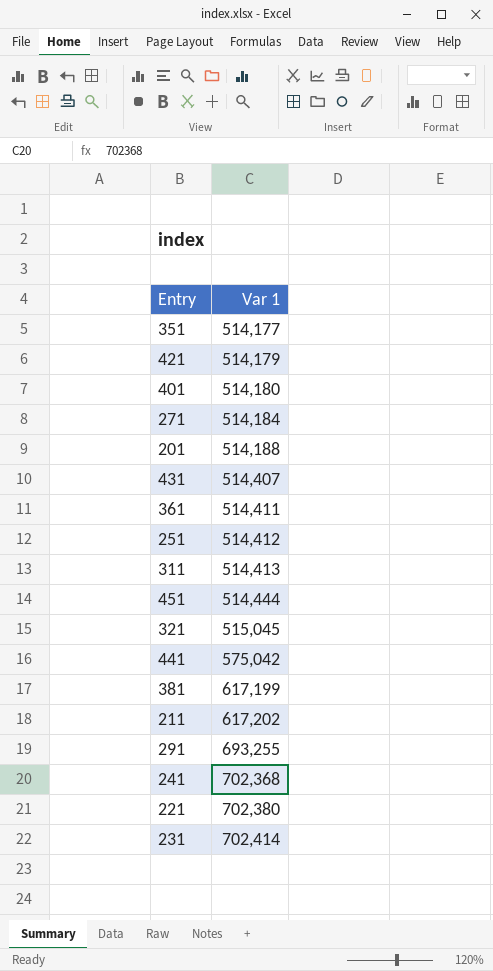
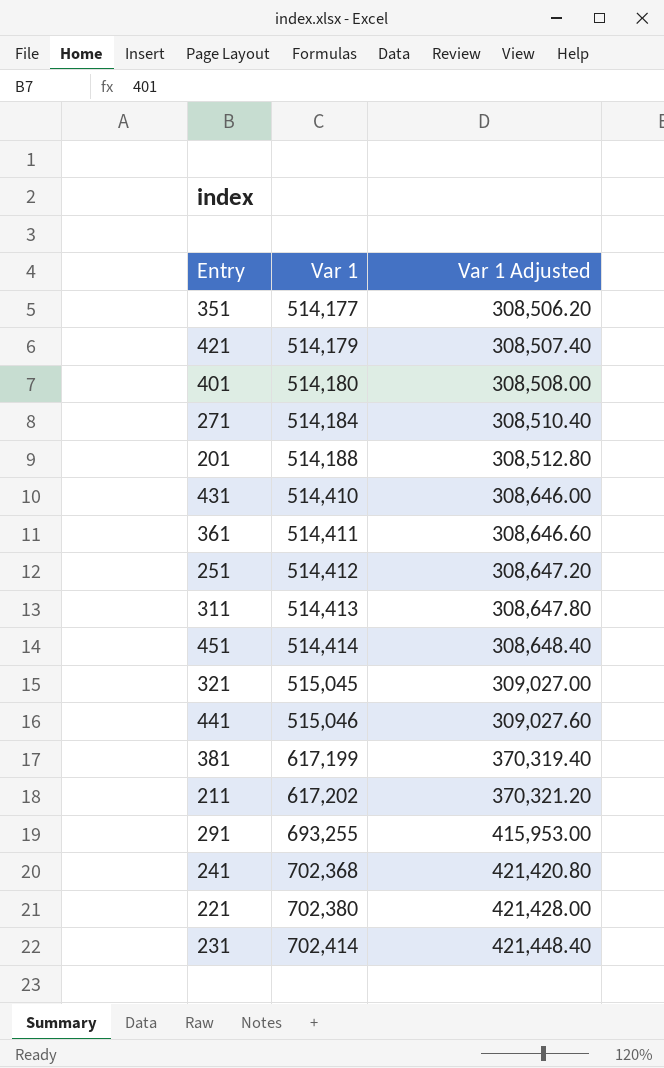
column Var 1 Adjusted | formula: none -> [Var 1] * 0.6
431 | Var 1: 514,407 -> 514,410
451 | Var 1: 514,444 -> 514,414
441 | Var 1: 575,042 -> 515,046

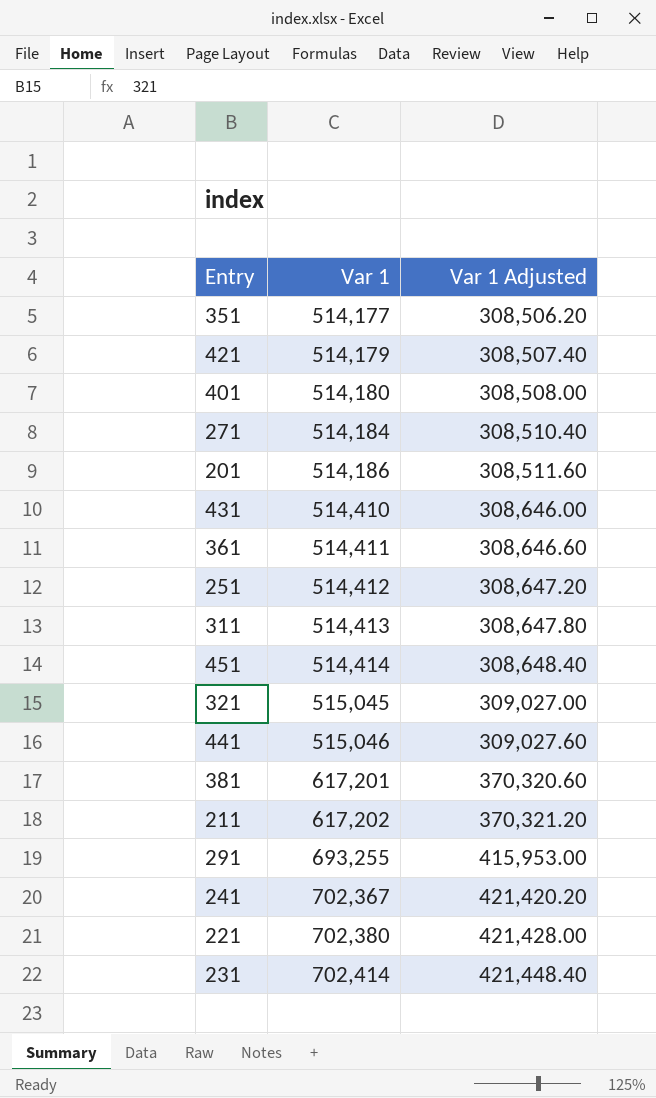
201 | Var 1: 514,188 -> 514,186
201 | Var 1 Adjusted: 308,512.80 -> 308,511.60
381 | Var 1: 617,199 -> 617,201
381 | Var 1 Adjusted: 370,319.40 -> 370,320.60
241 | Var 1: 702,368 -> 702,367
241 | Var 1 Adjusted: 421,420.80 -> 421,420.20

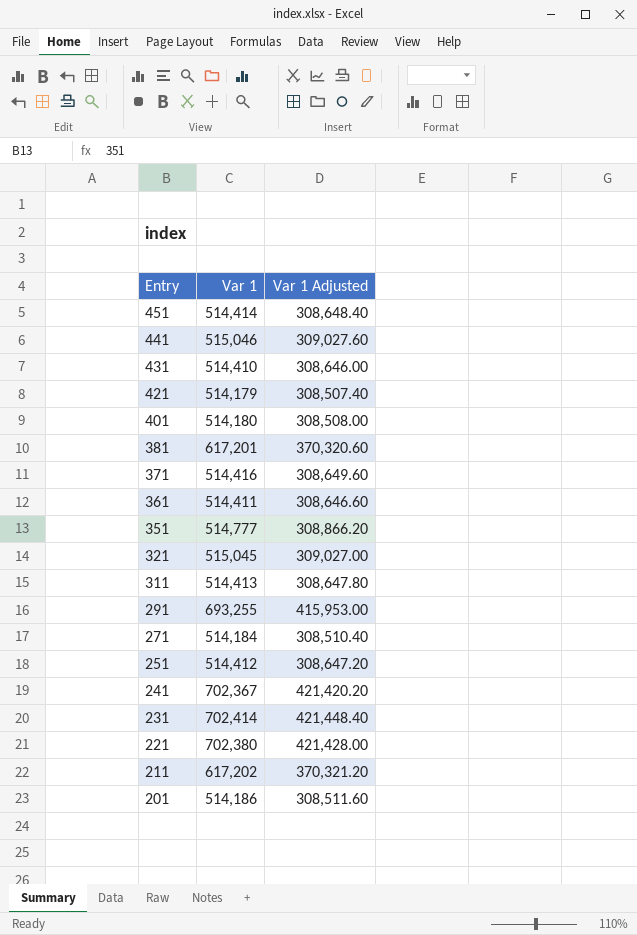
row order: Var 1 ascending -> Entry descending
row 371: none -> 514,416 | 308,649.60
351 | Var 1: 514,177 -> 514,777
351 | Var 1 Adjusted: 308,506.20 -> 308,866.20

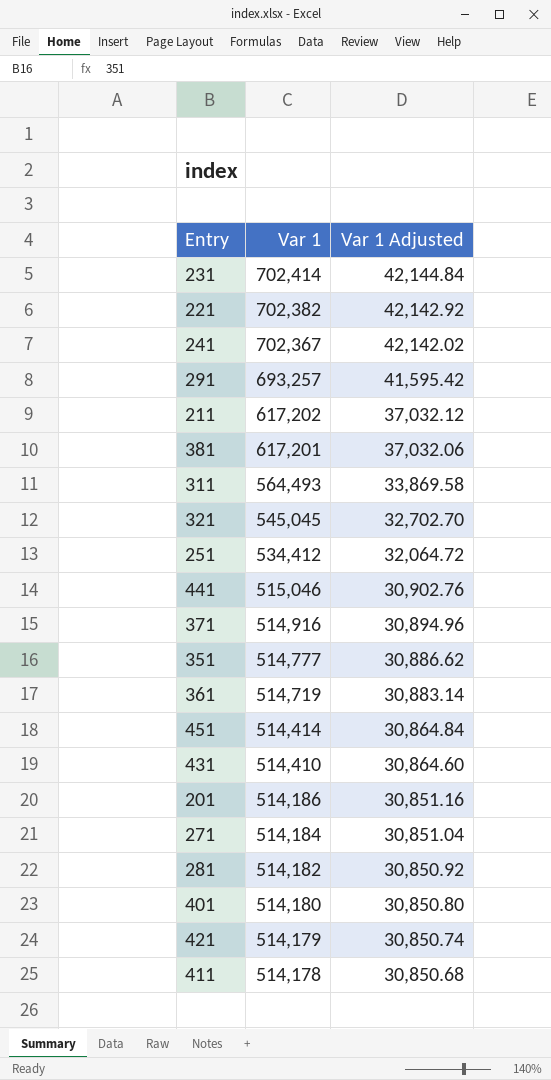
row order: Entry descending -> Var 1 descending
column Var 1 Adjusted | formula: [Var 1] * 0.6 -> [Var 1] * 0.06
221 | Var 1: 702,380 -> 702,382
291 | Var 1: 693,255 -> 693,257
311 | Var 1: 514,413 -> 564,493
321 | Var 1: 515,045 -> 545,045
251 | Var 1: 514,412 -> 534,412
371 | Var 1: 514,416 -> 514,916
361 | Var 1: 514,411 -> 514,719
row 281: none -> 514,182 | 30,850.92
row 411: none -> 514,178 | 30,850.68

